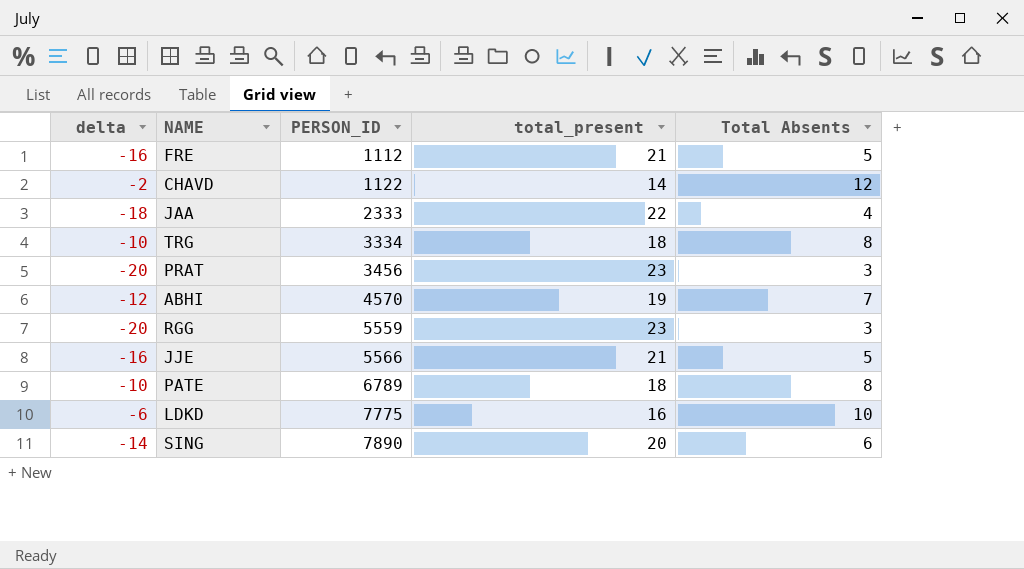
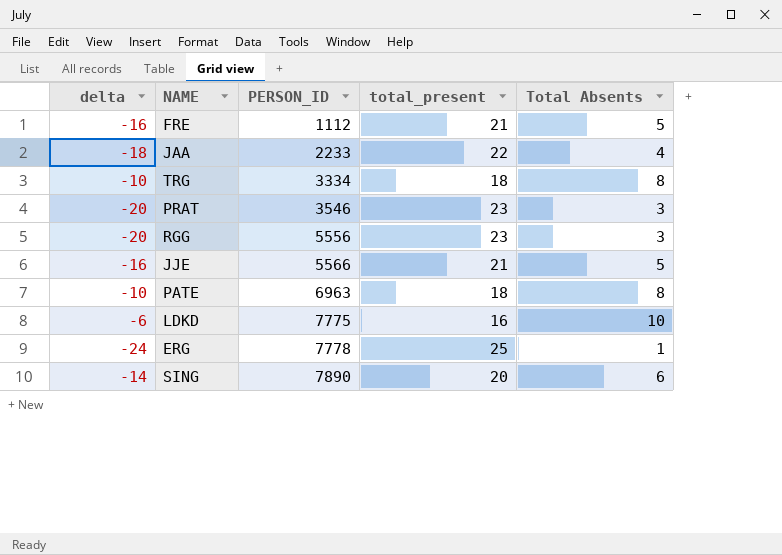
row CHAVD: -2 | 1122 | 14 | 12 -> none
row ABHI: -12 | 4570 | 19 | 7 -> none
JAA | PERSON_ID: 2333 -> 2233
PRAT | PERSON_ID: 3456 -> 3546
RGG | PERSON_ID: 5559 -> 5556
PATE | PERSON_ID: 6789 -> 6963
row ERG: none -> -24 | 7778 | 25 | 1

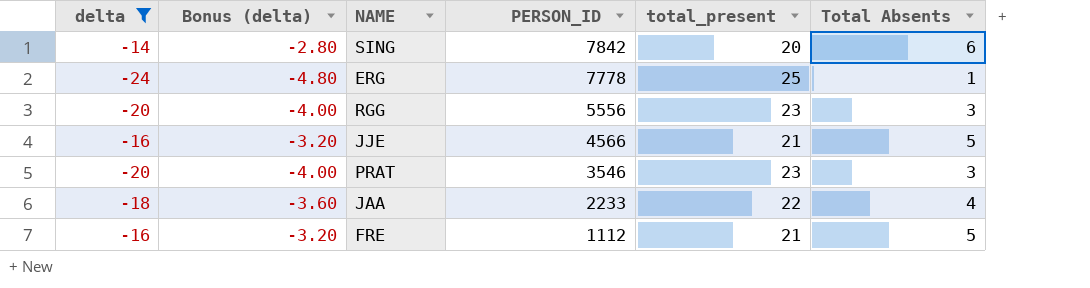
filter: none -> delta <= -14
row order: PERSON_ID ascending -> PERSON_ID descending
column Bonus (delta) | formula: none -> [delta] * 0.2
SING | PERSON_ID: 7890 -> 7842
JJE | PERSON_ID: 5566 -> 4566

